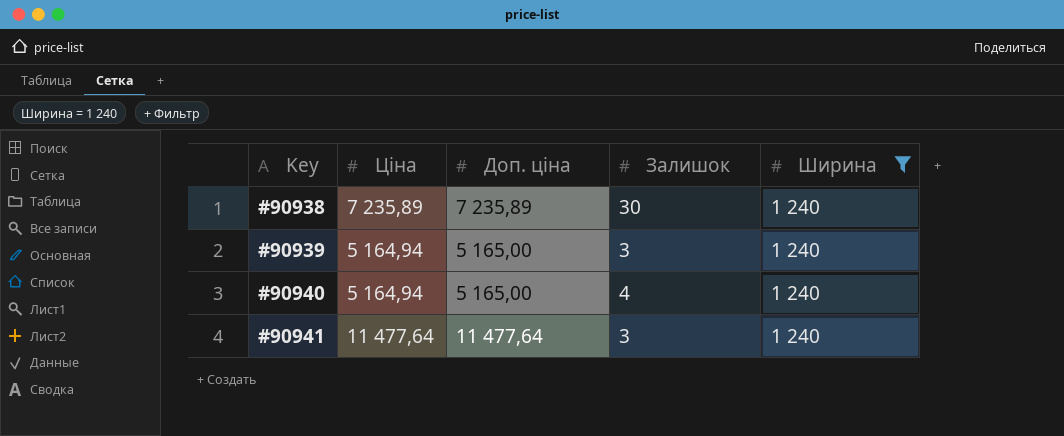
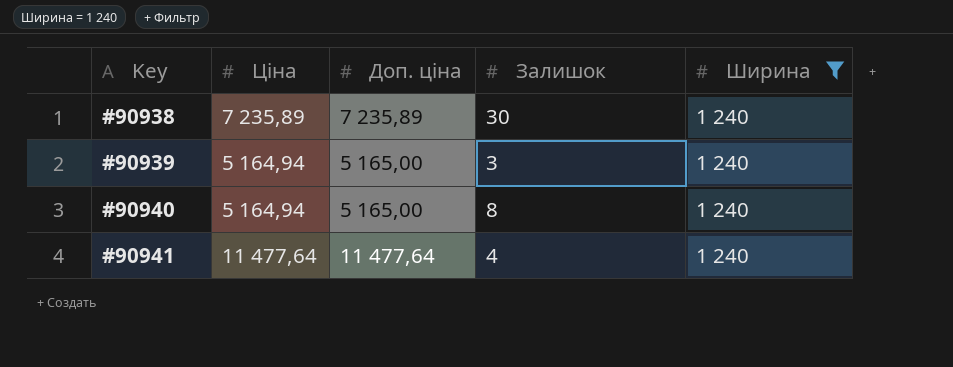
#90940 | Залишок: 4 -> 8
#90941 | Залишок: 3 -> 4

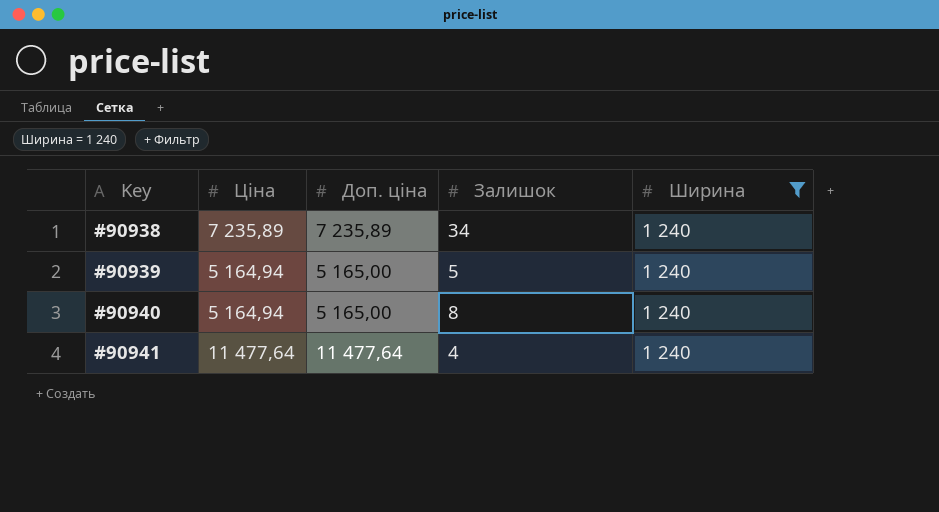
#90938 | Залишок: 30 -> 34
#90939 | Залишок: 3 -> 5

